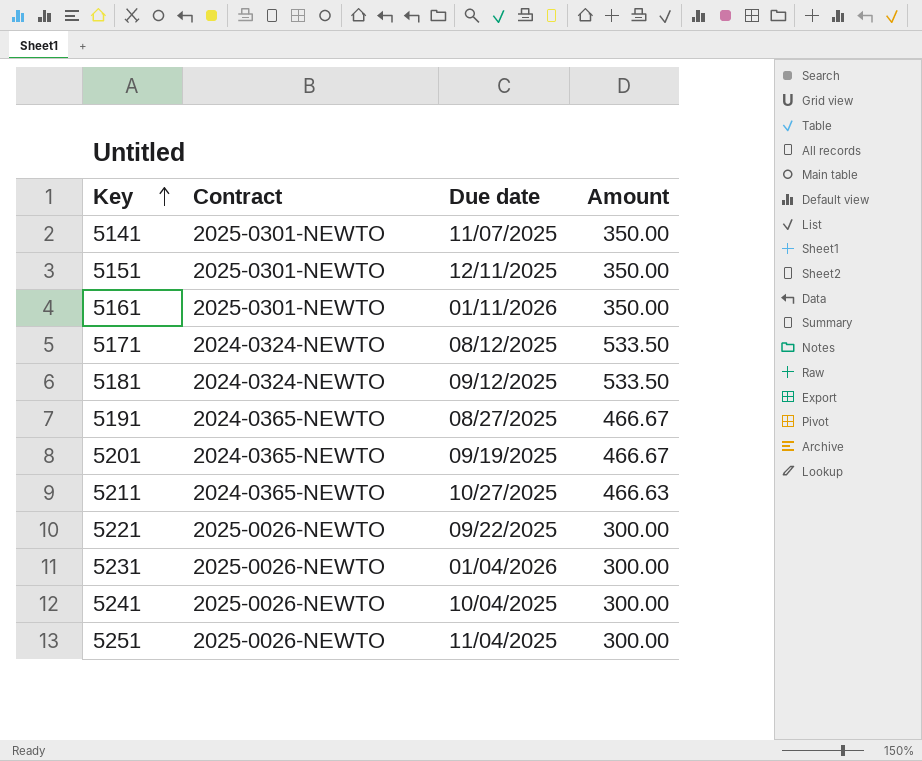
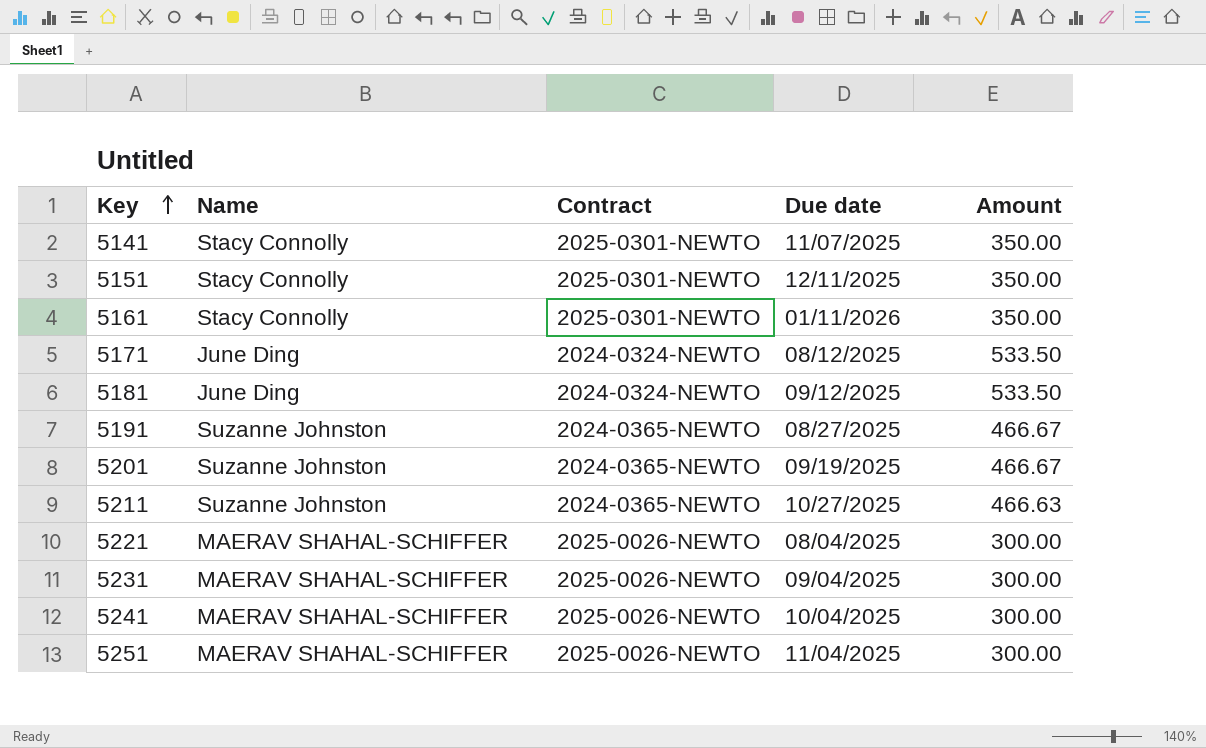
column Name | position: none -> 2
5221 | Due date: 09/22/2025 -> 08/04/2025
5231 | Due date: 01/04/2026 -> 09/04/2025

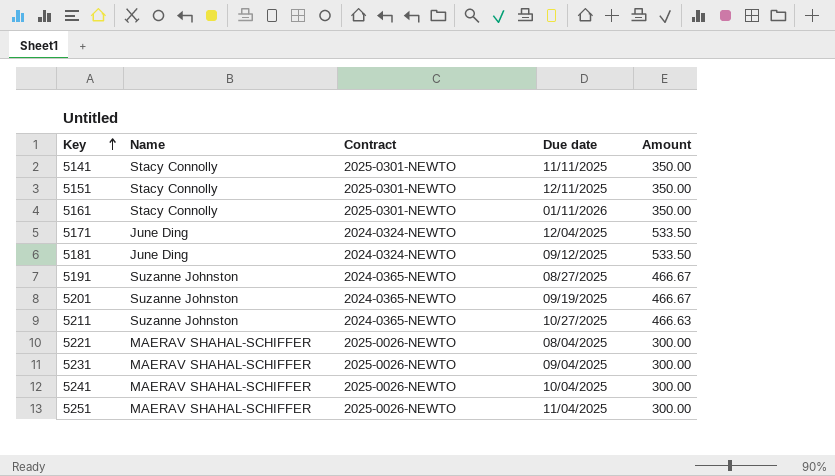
5141 | Due date: 11/07/2025 -> 11/11/2025
5171 | Due date: 08/12/2025 -> 12/04/2025

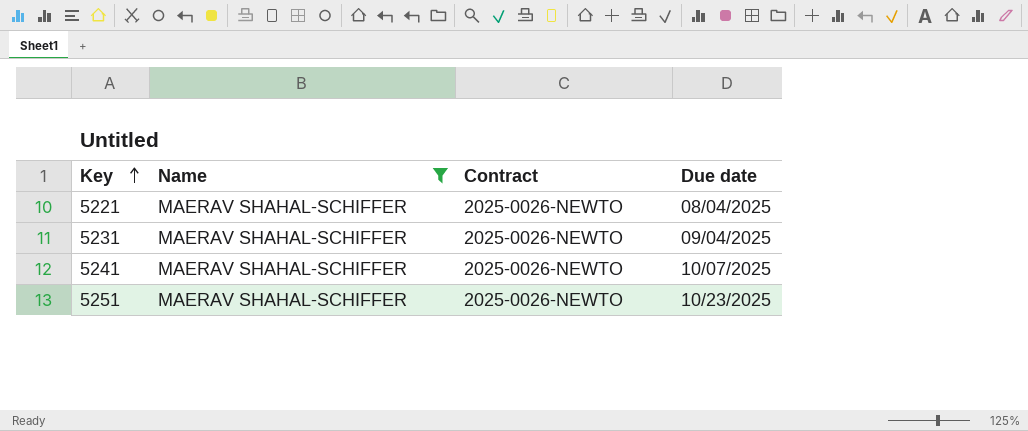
filter: none -> Name = MAERAV SHAHAL-SCHIFFER
column Amount | position: 5 -> none
5241 | Due date: 10/04/2025 -> 10/07/2025
5251 | Due date: 11/04/2025 -> 10/23/2025

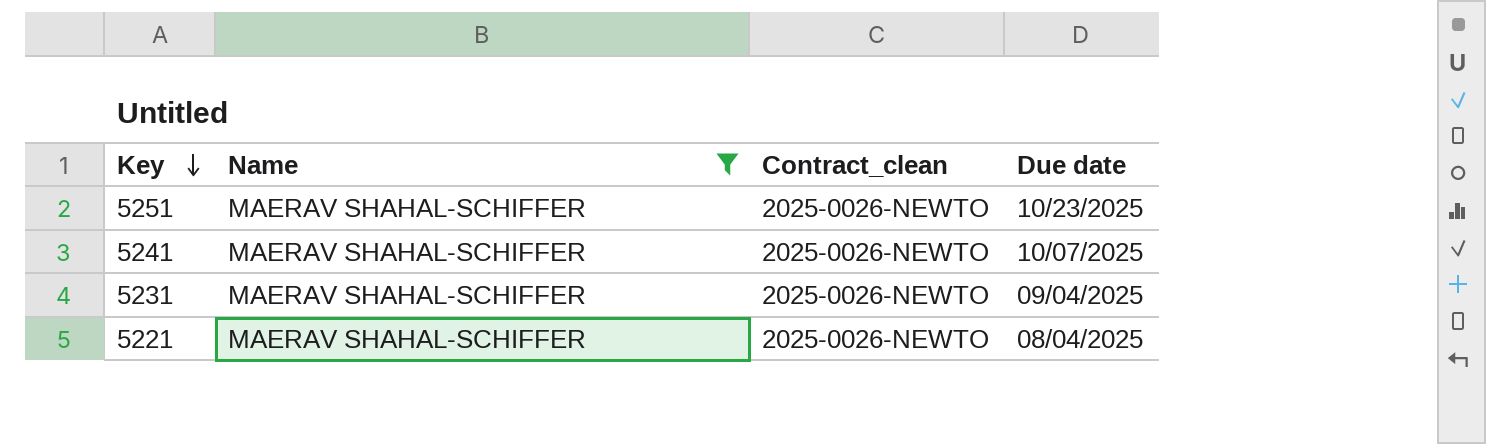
row order: Key ascending -> Key descending
column name: Contract -> Contract_clean

